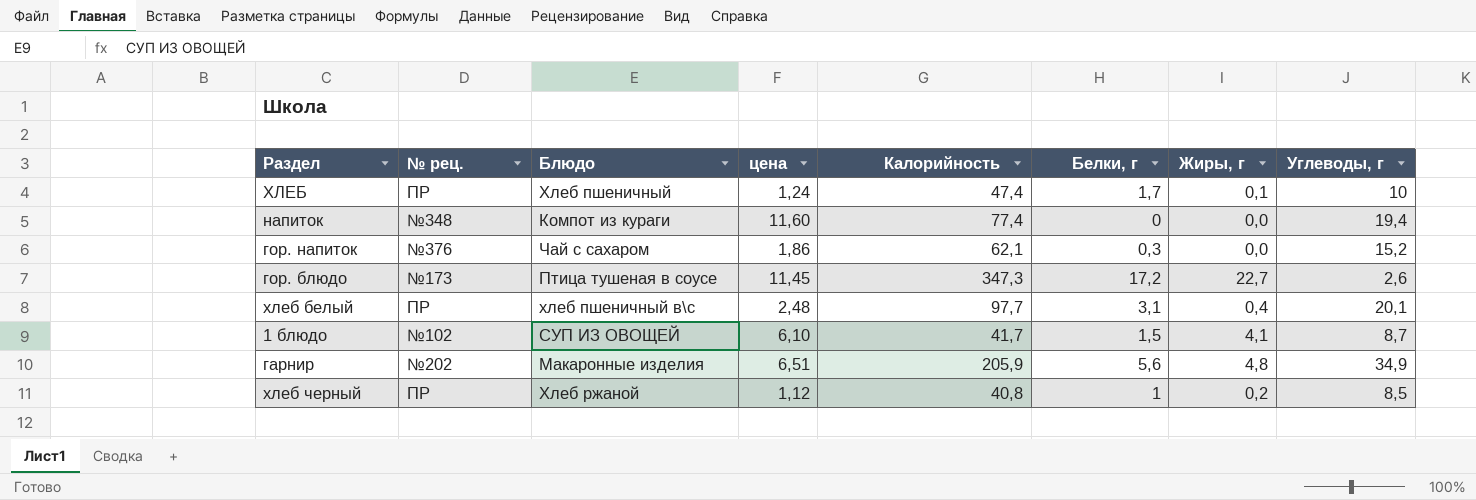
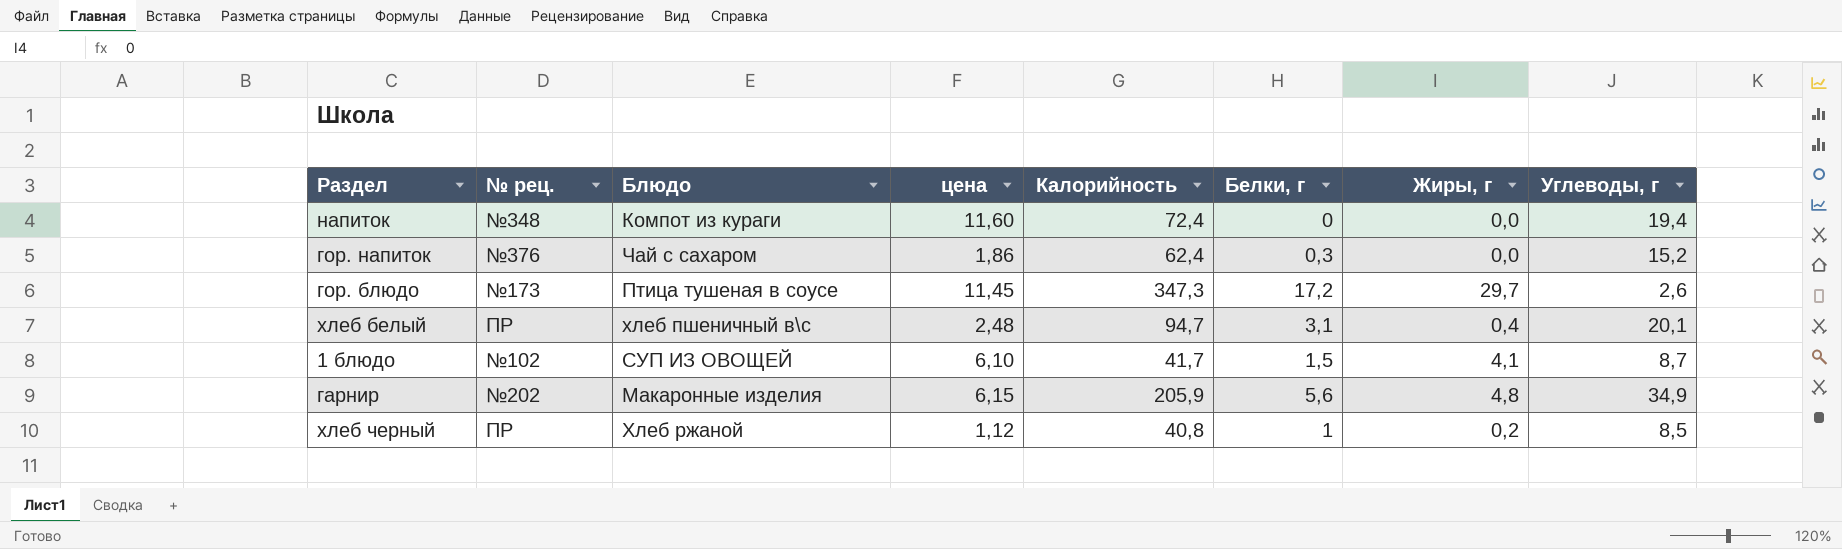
row ХЛЕБ: ПР | Хлеб пшеничный | 1,24 | 47,4 | 1,7 | 0,1 | 10 -> none
напиток | Калорийность: 77,4 -> 72,4
гор. напиток | Калорийность: 62,1 -> 62,4
гор. блюдо | Жиры, г: 22,7 -> 29,7
хлеб белый | Калорийность: 97,7 -> 94,7
гарнир | цена: 6,51 -> 6,15

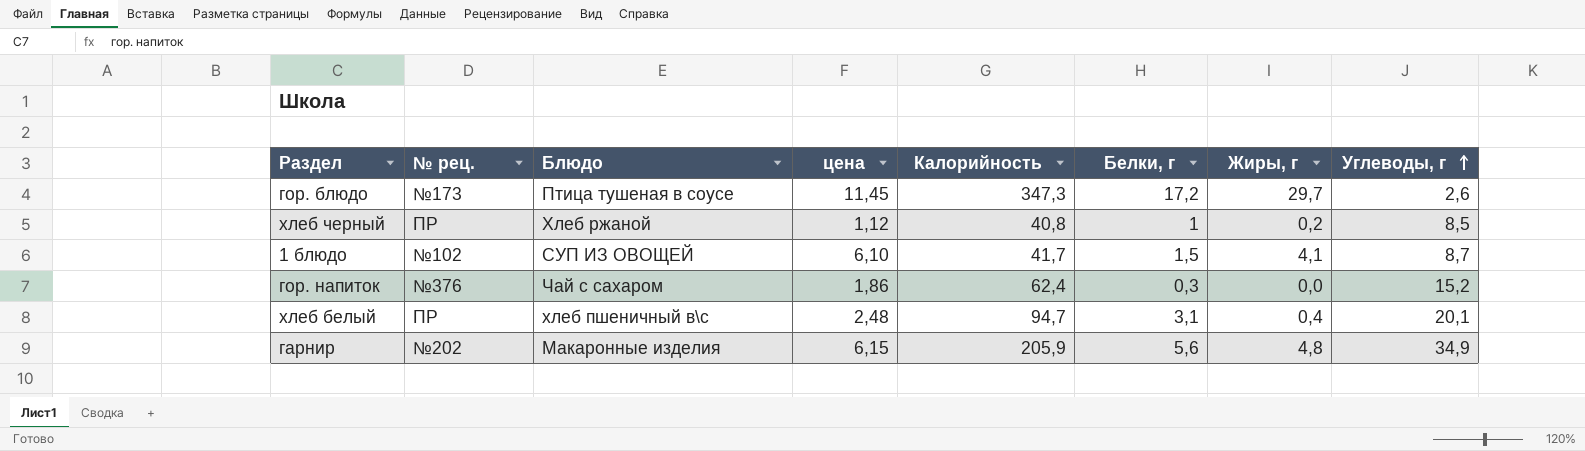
row order: none -> Углеводы, г ascending
row напиток: №348 | Компот из кураги | 11,60 | 72,4 | 0 | 0,0 | 19,4 -> none

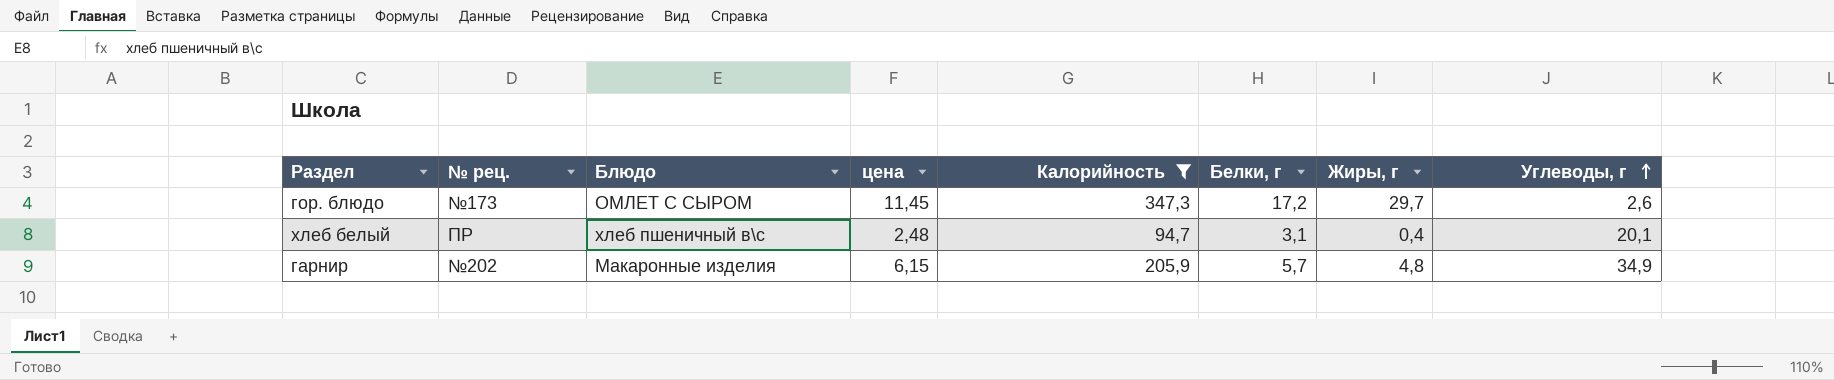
filter: none -> Калорийность >= 94,7
гор. блюдо | Блюдо: Птица тушеная в соусе -> ОМЛЕТ С СЫРОМ
гарнир | Белки, г: 5,6 -> 5,7

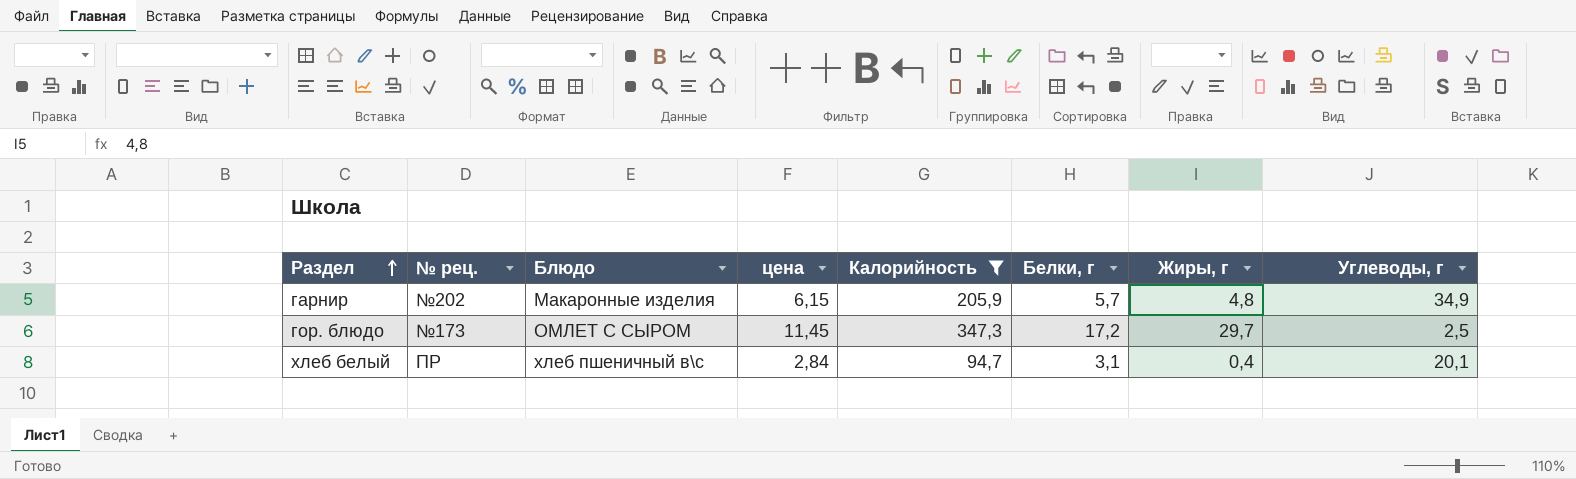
row order: Углеводы, г ascending -> Раздел ascending
гор. блюдо | Углеводы, г: 2,6 -> 2,5
хлеб белый | цена: 2,48 -> 2,84

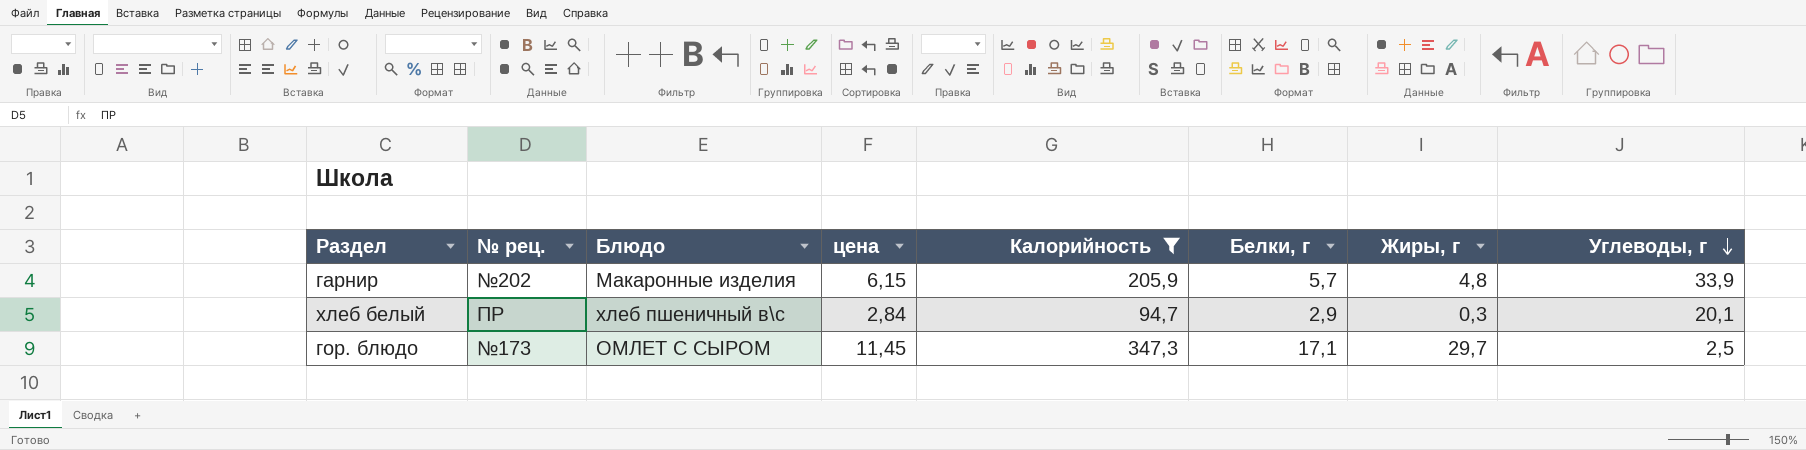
row order: Раздел ascending -> Углеводы, г descending
гарнир | Углеводы, г: 34,9 -> 33,9
хлеб белый | Белки, г: 3,1 -> 2,9
хлеб белый | Жиры, г: 0,4 -> 0,3
гор. блюдо | Белки, г: 17,2 -> 17,1

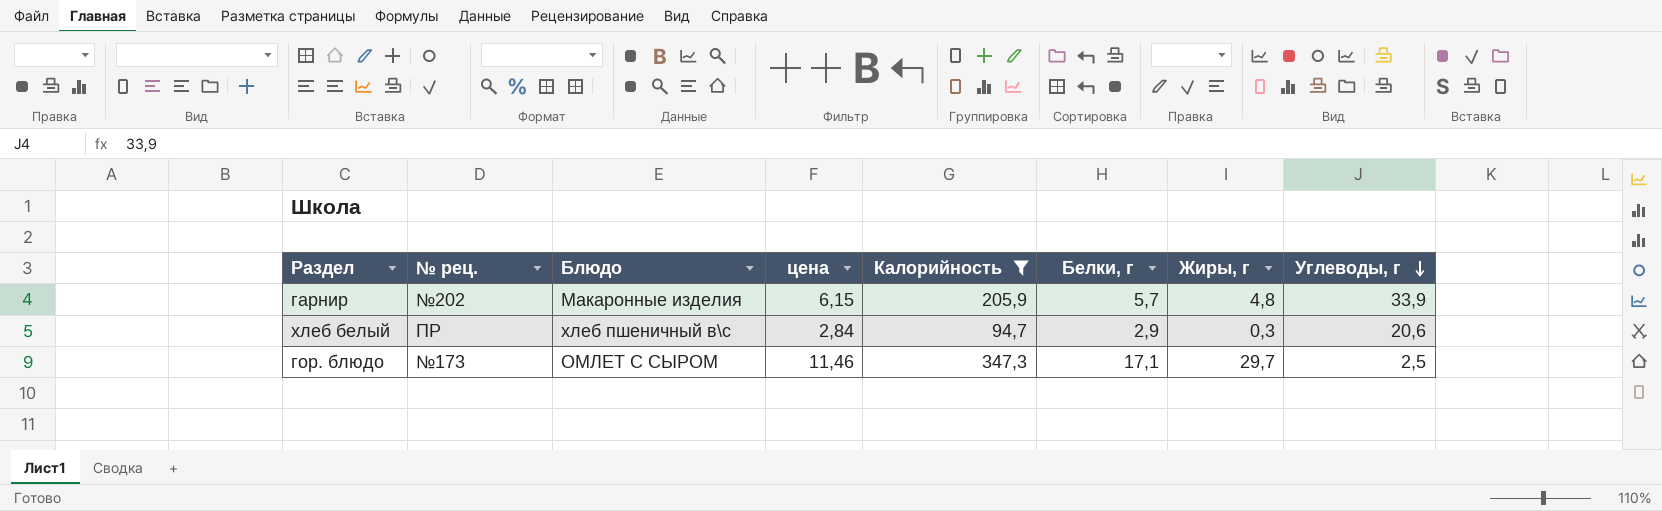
хлеб белый | Углеводы, г: 20,1 -> 20,6
гор. блюдо | цена: 11,45 -> 11,46

